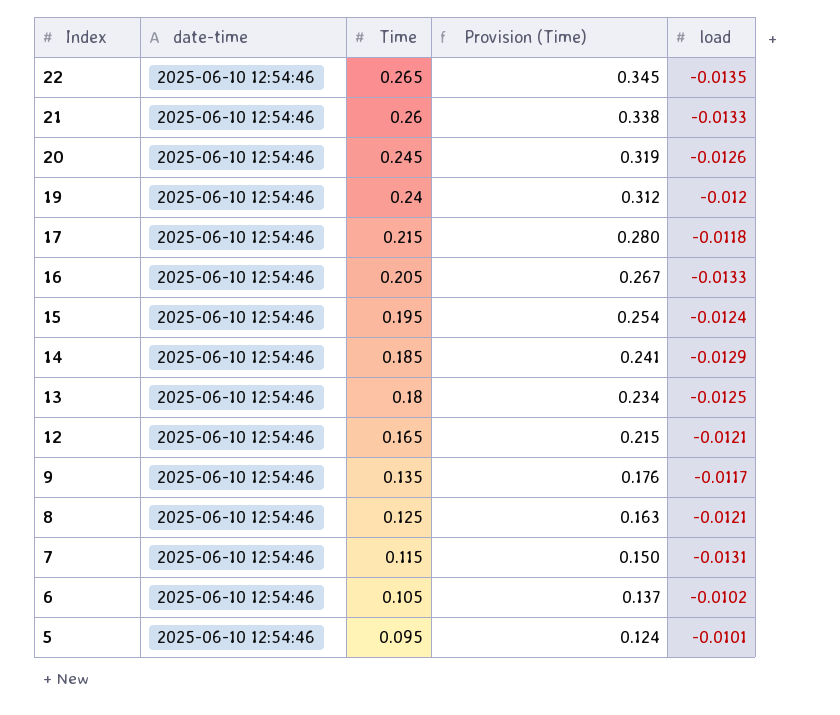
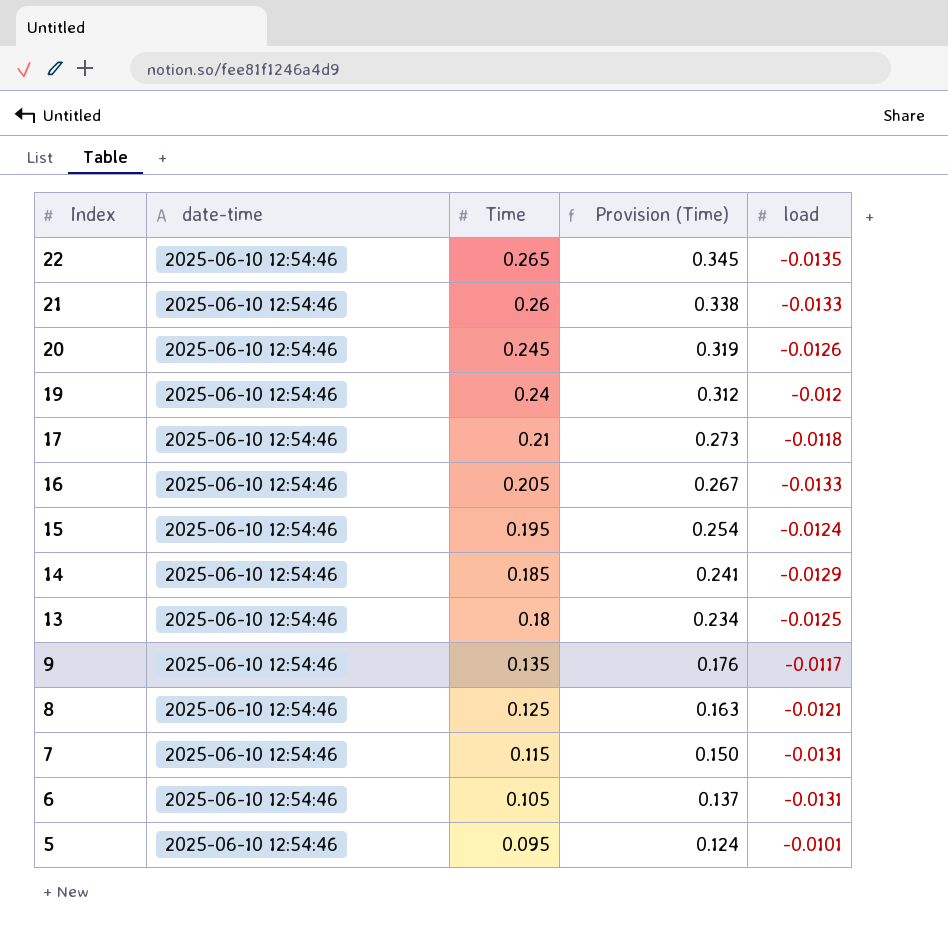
row 12: 2025-06-10 12:54:46 | 0.165 | 0.215 | -0.0121 -> none
17 | Time: 0.215 -> 0.21
17 | Provision (Time): 0.280 -> 0.273
6 | load: -0.0102 -> -0.0131

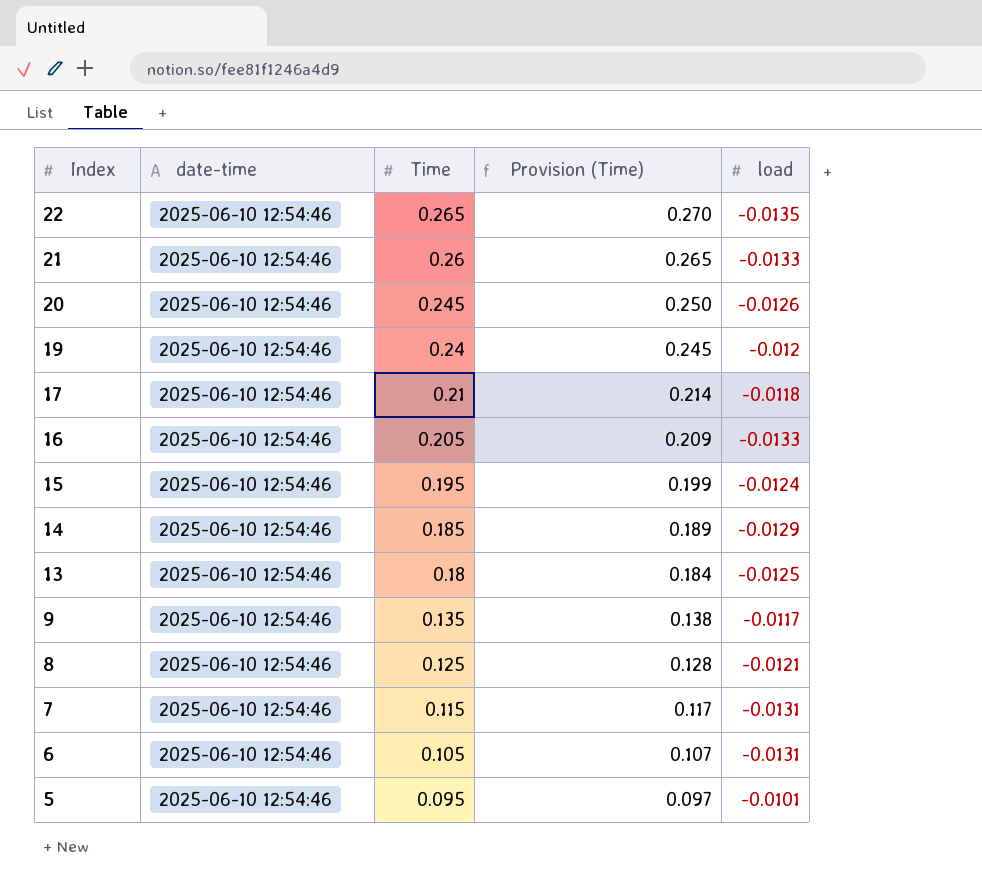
column Provision (Time) | formula: [Time] * 1.3 -> [Time] * 1.02

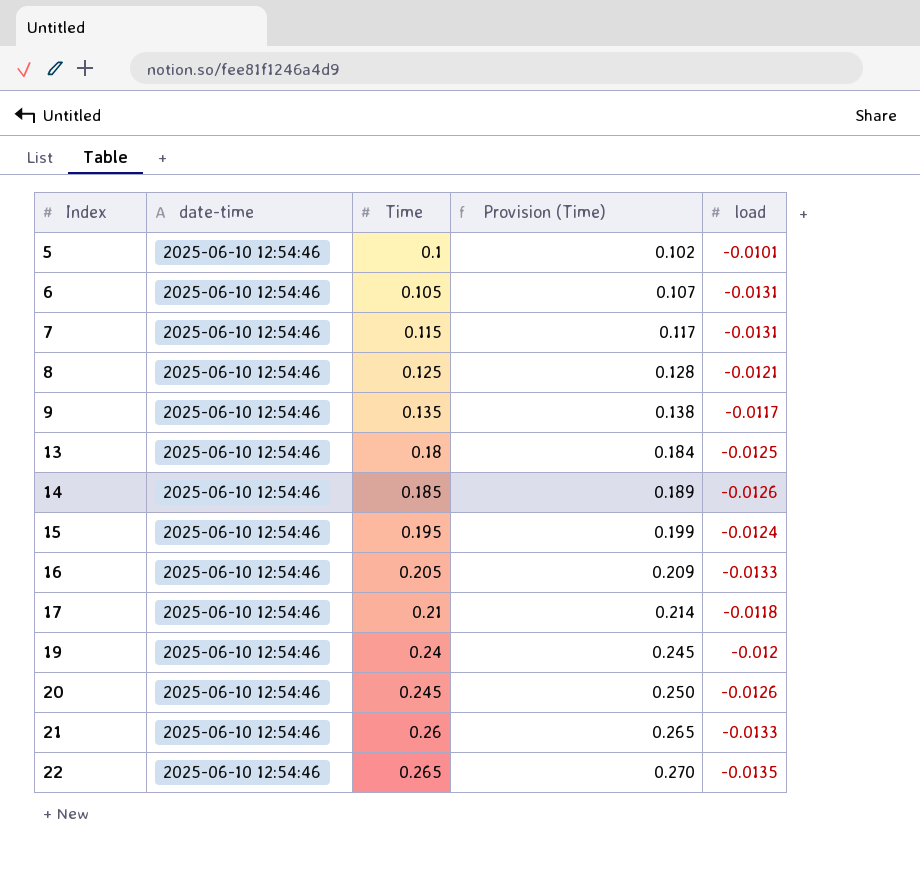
row order: Index descending -> Index ascending
5 | Time: 0.095 -> 0.1
5 | Provision (Time): 0.097 -> 0.102
14 | load: -0.0129 -> -0.0126

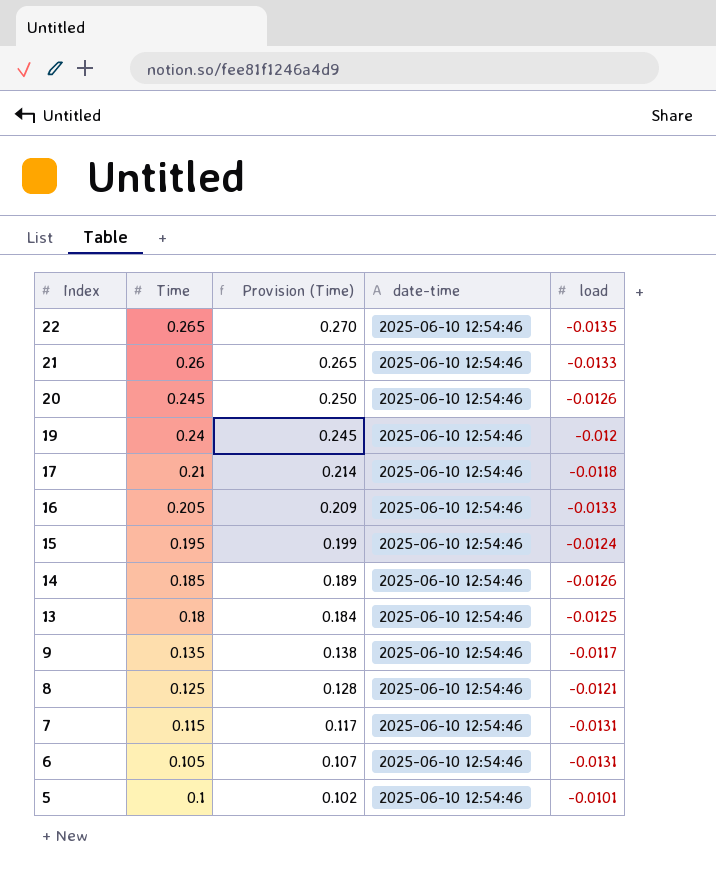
row order: Index ascending -> Index descending
column date-time | position: 2 -> 4

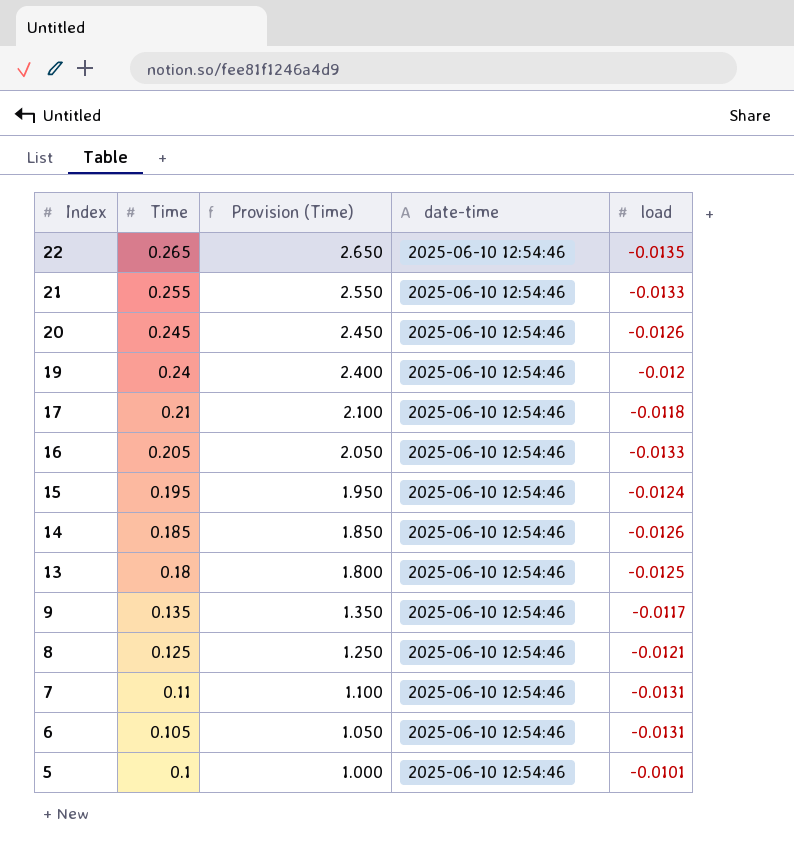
column Provision (Time) | formula: [Time] * 1.02 -> [Time] * 10
21 | Time: 0.26 -> 0.255
7 | Time: 0.115 -> 0.11

